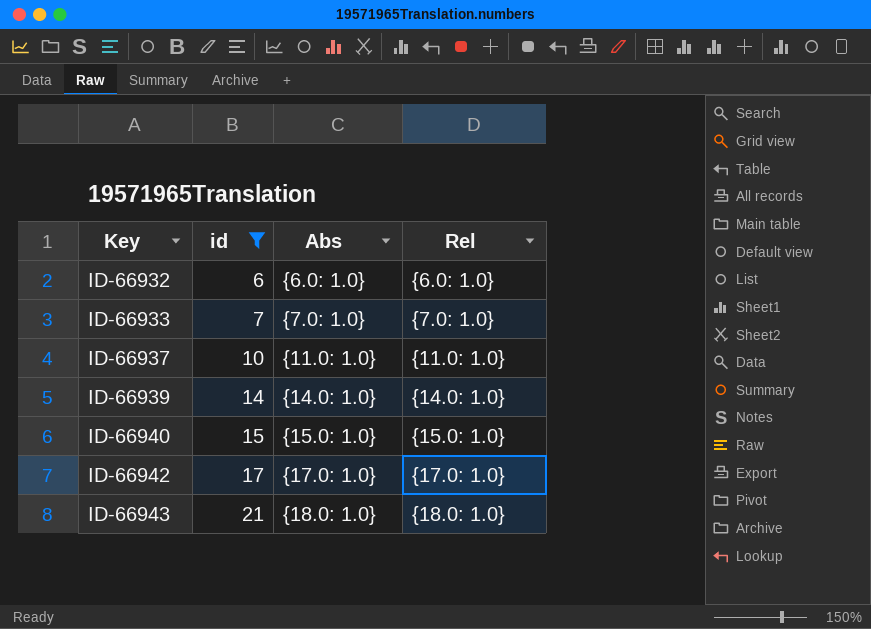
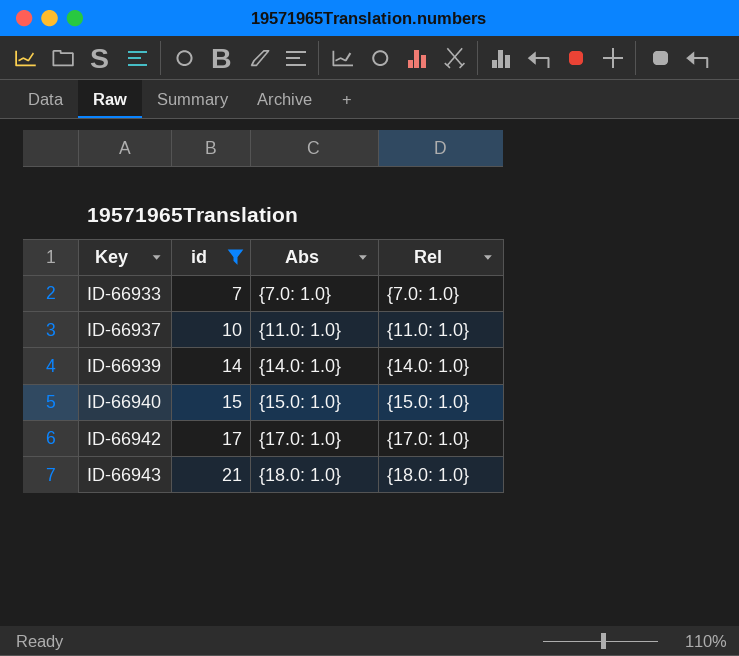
row ID-66932: 6 | {6.0: 1.0} | {6.0: 1.0} -> none

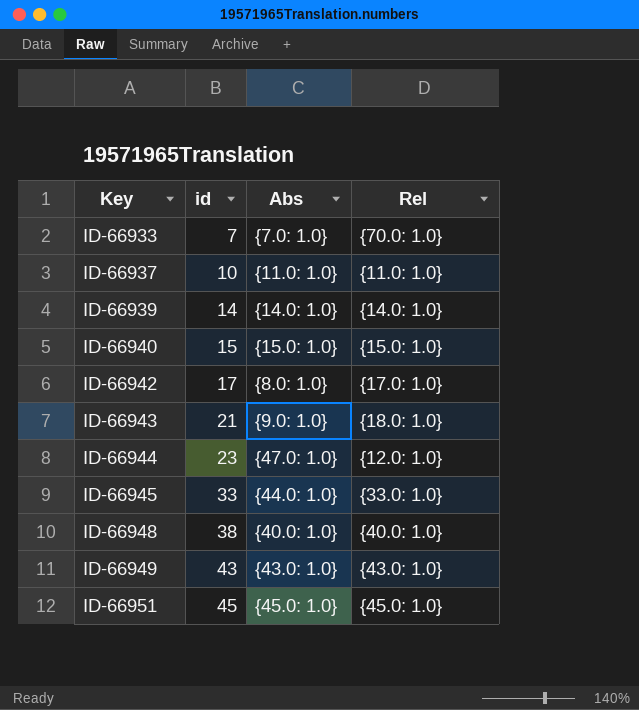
filter: id <= 21 -> none
ID-66933 | Rel: {7.0: 1.0} -> {70.0: 1.0}
ID-66942 | Abs: {17.0: 1.0} -> {8.0: 1.0}
ID-66943 | Abs: {18.0: 1.0} -> {9.0: 1.0}

